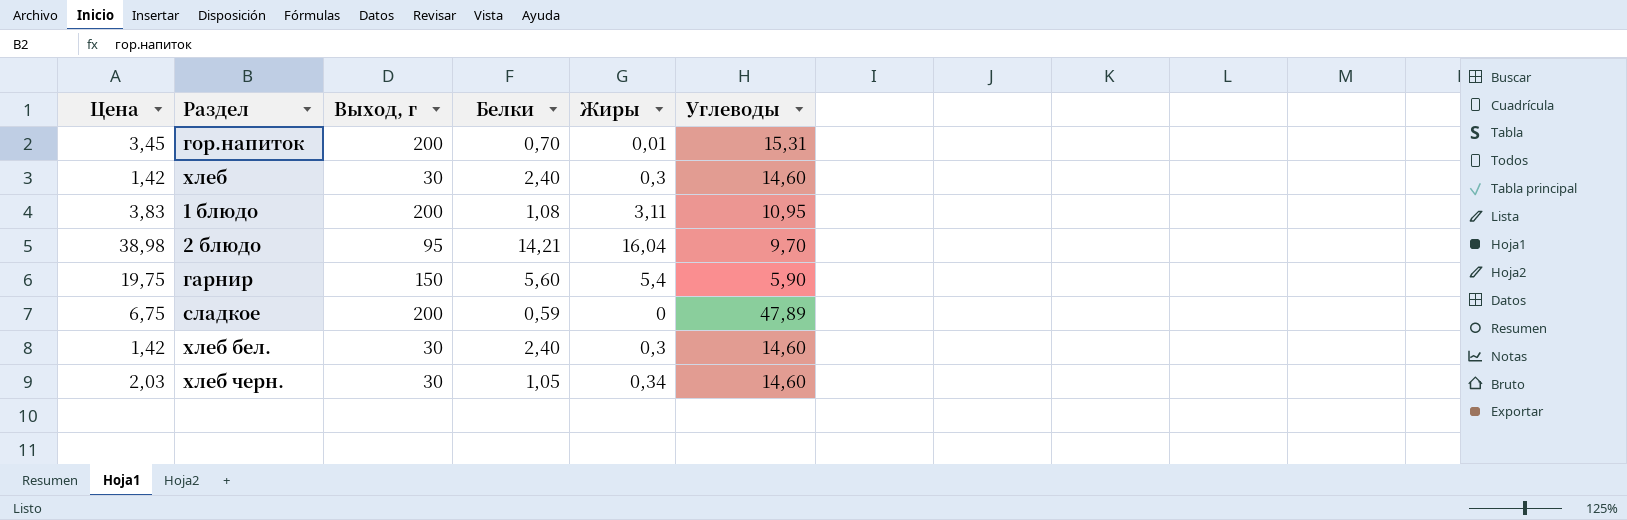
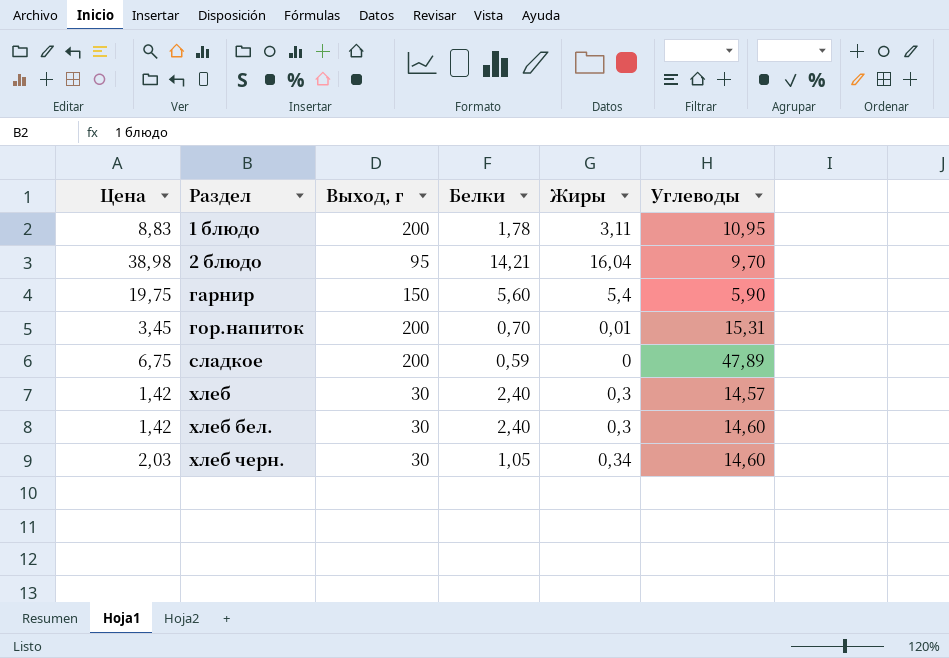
row order: none -> Раздел ascending
1 блюдо | Цена: 3,83 -> 8,83
1 блюдо | Белки: 1,08 -> 1,78
хлеб | Углеводы: 14,60 -> 14,57

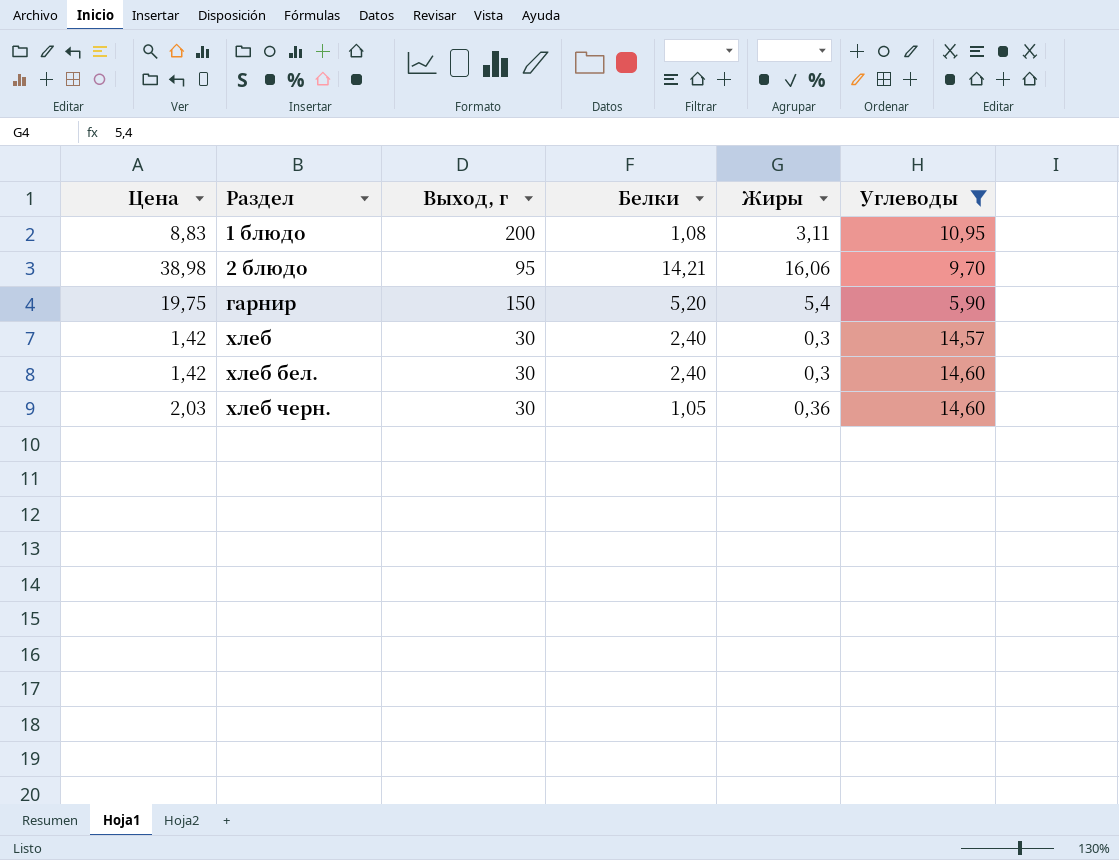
filter: none -> Углеводы <= 14,60
1 блюдо | Белки: 1,78 -> 1,08
2 блюдо | Жиры: 16,04 -> 16,06
гарнир | Белки: 5,60 -> 5,20
хлеб черн. | Жиры: 0,34 -> 0,36

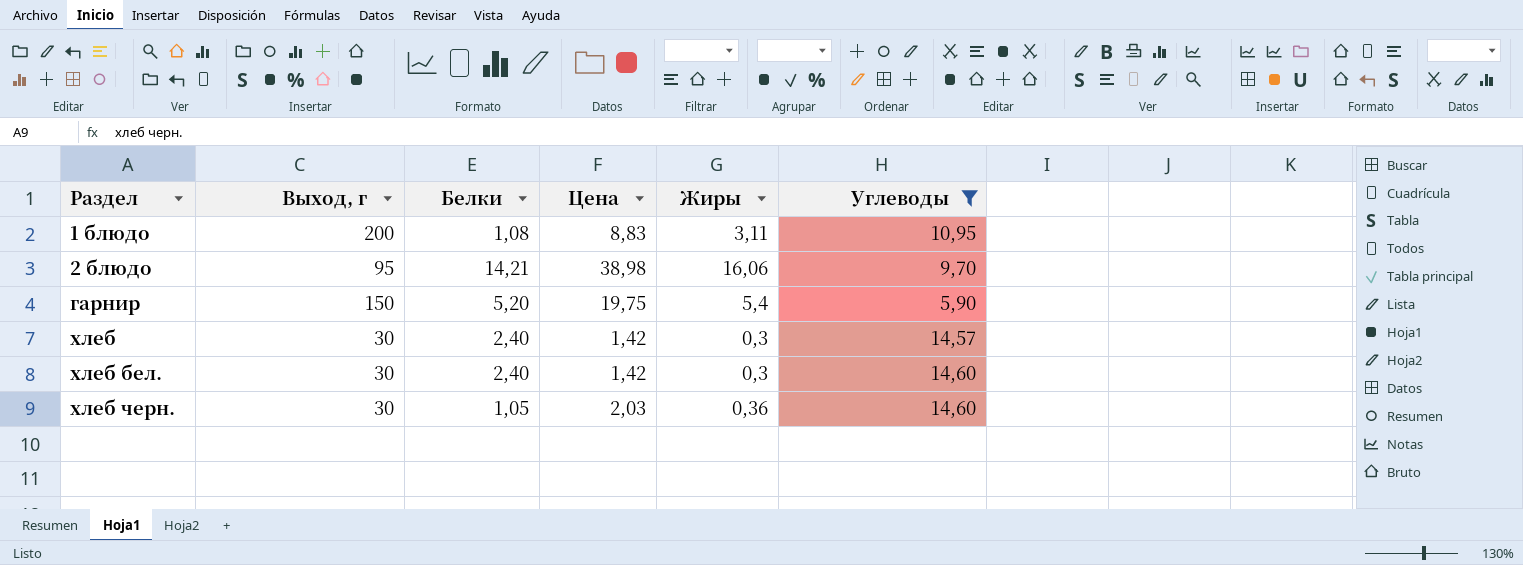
column Цена | position: 1 -> 4

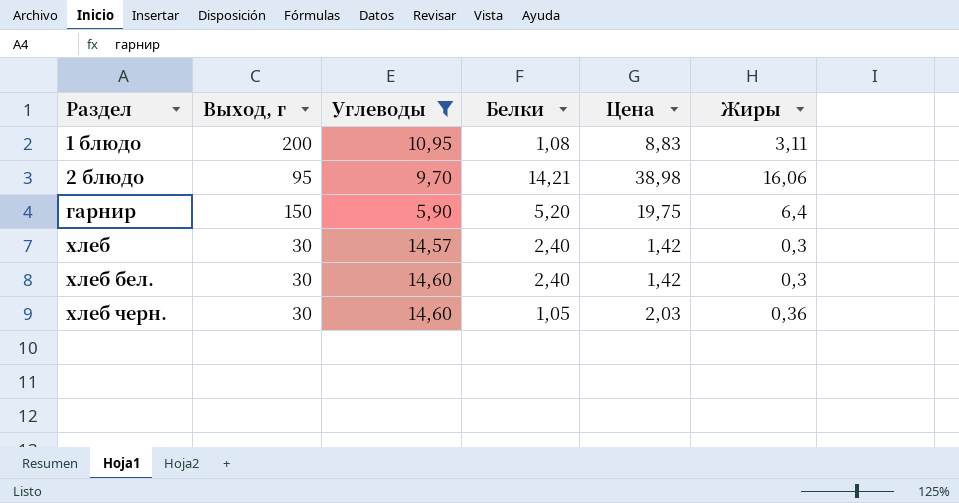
column Углеводы | position: 6 -> 3
гарнир | Жиры: 5,4 -> 6,4

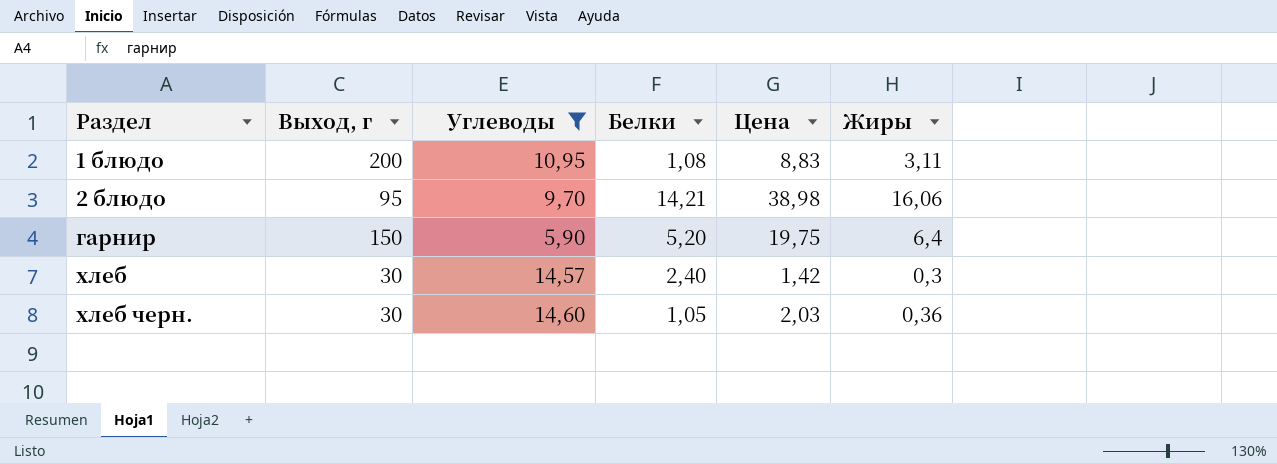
row хлеб бел.: 30 | 14,60 | 2,40 | 1,42 | 0,3 -> none

